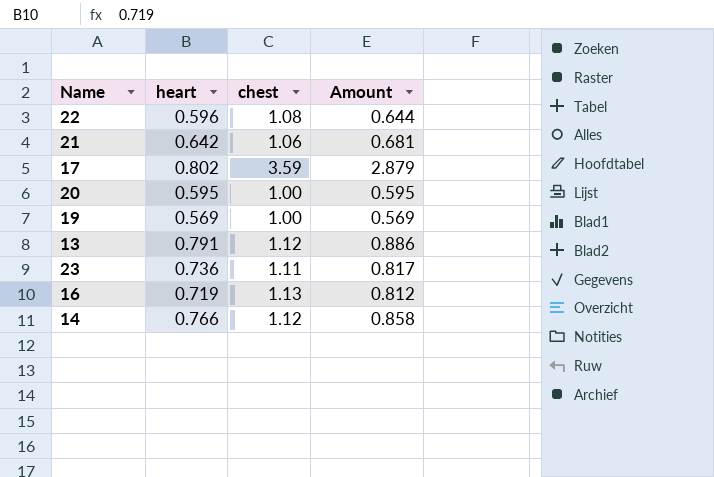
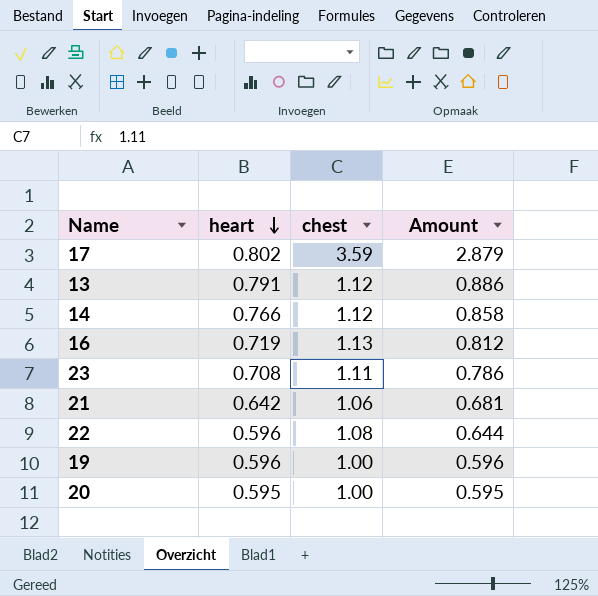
row order: none -> heart descending
23 | heart: 0.736 -> 0.708
23 | Amount: 0.817 -> 0.786
19 | heart: 0.569 -> 0.596
19 | Amount: 0.569 -> 0.596

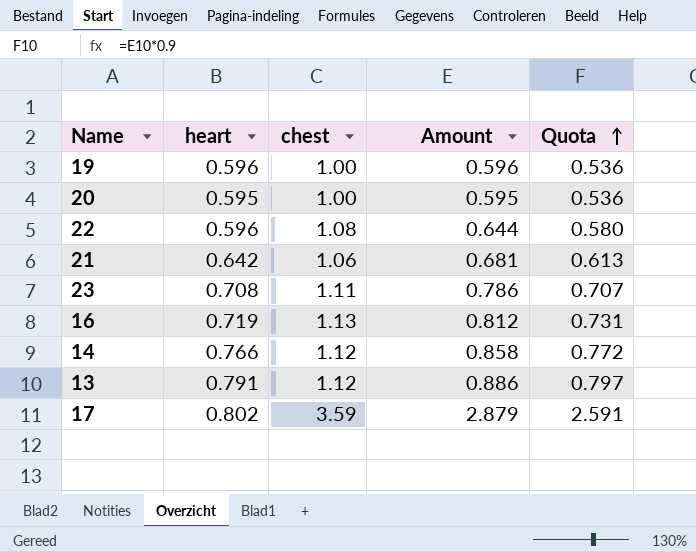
row order: heart descending -> Quota ascending
column Quota | formula: none -> [Amount] * 0.9

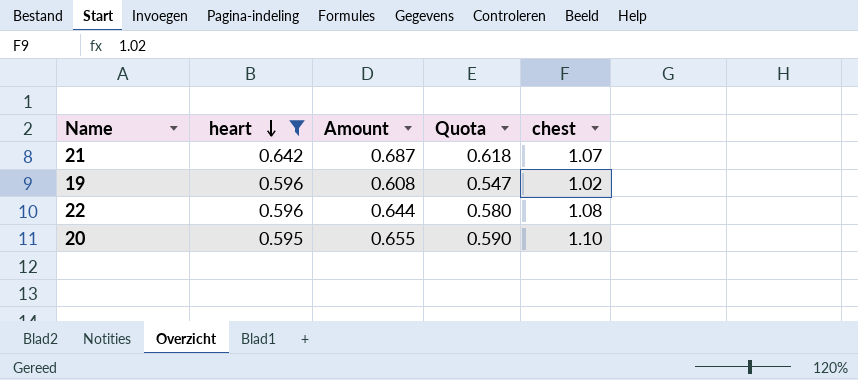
filter: none -> heart <= 0.642
row order: Quota ascending -> heart descending
column chest | position: 3 -> 5
21 | Amount: 0.681 -> 0.687
21 | Quota: 0.613 -> 0.618
21 | chest: 1.06 -> 1.07
19 | Amount: 0.596 -> 0.608
19 | Quota: 0.536 -> 0.547
19 | chest: 1.00 -> 1.02
20 | Amount: 0.595 -> 0.655
20 | Quota: 0.536 -> 0.590
20 | chest: 1.00 -> 1.10

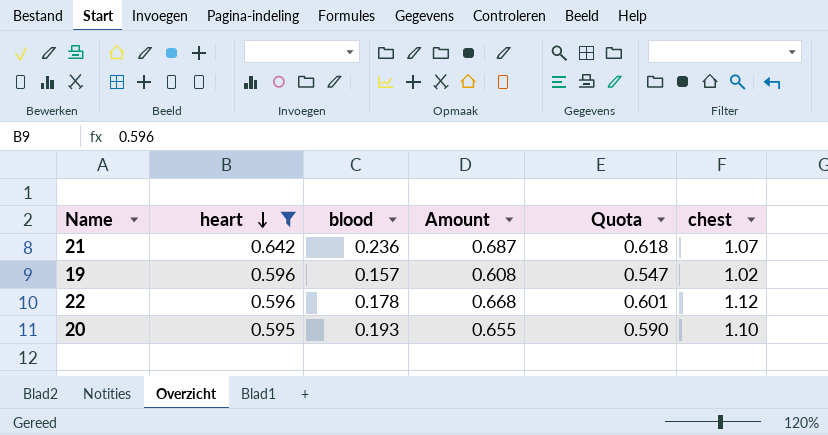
column blood | position: none -> 3
22 | Amount: 0.644 -> 0.668
22 | Quota: 0.580 -> 0.601
22 | chest: 1.08 -> 1.12

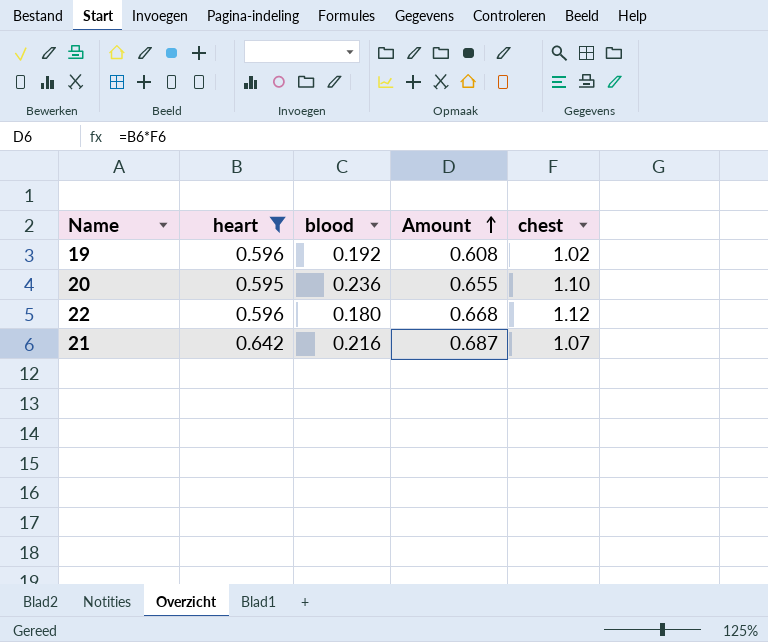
row order: heart descending -> Amount ascending
column Quota | formula: [Amount] * 0.9 -> none
19 | blood: 0.157 -> 0.192
20 | blood: 0.193 -> 0.236
22 | blood: 0.178 -> 0.180
21 | blood: 0.236 -> 0.216

